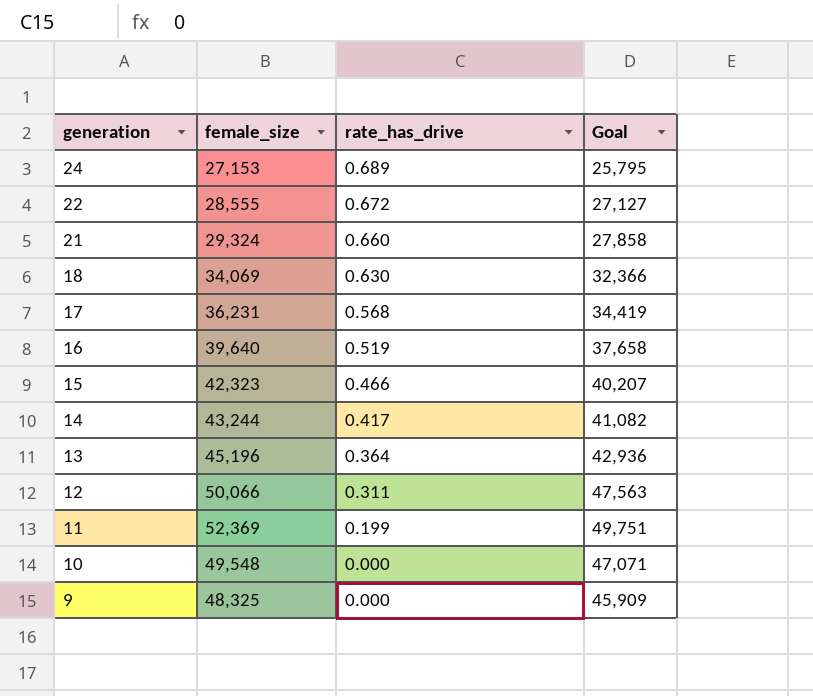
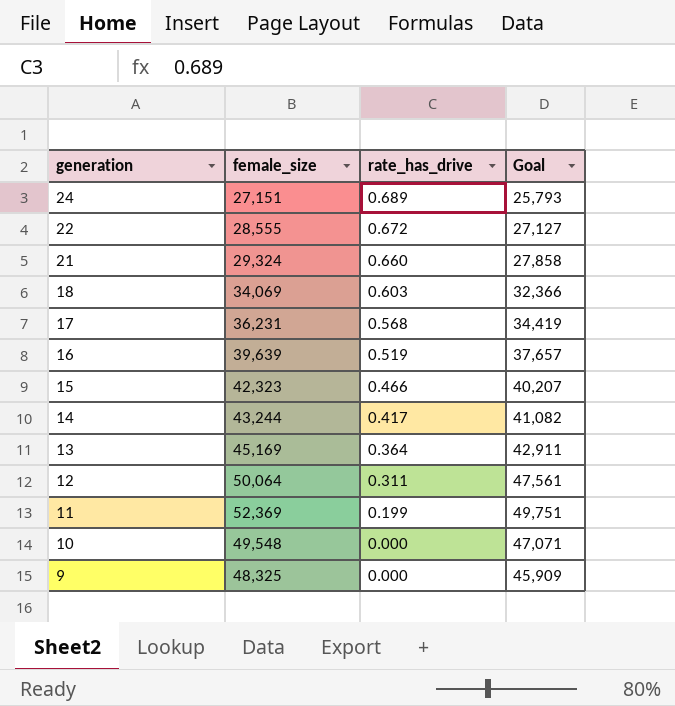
24 | female_size: 27,153 -> 27,151
24 | Goal: 25,795 -> 25,793
18 | rate_has_drive: 0.630 -> 0.603
16 | female_size: 39,640 -> 39,639
16 | Goal: 37,658 -> 37,657
13 | female_size: 45,196 -> 45,169
13 | Goal: 42,936 -> 42,911
12 | female_size: 50,066 -> 50,064
12 | Goal: 47,563 -> 47,561

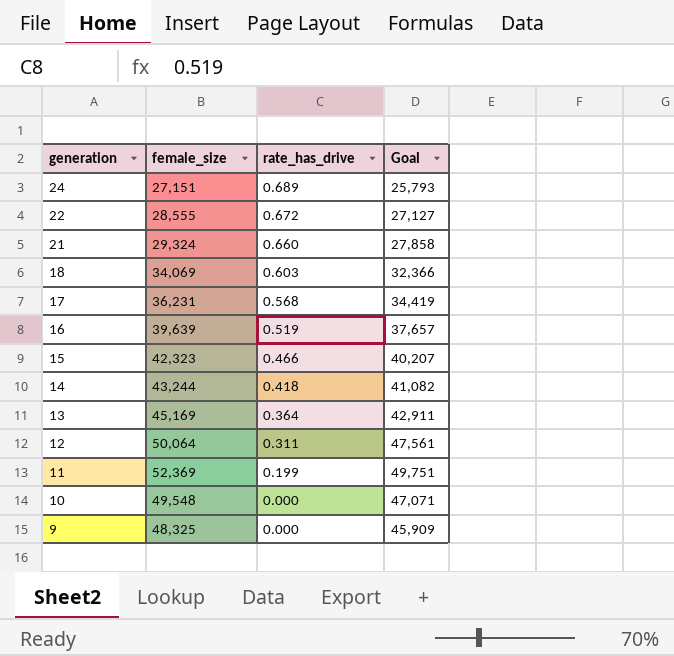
14 | rate_has_drive: 0.417 -> 0.418

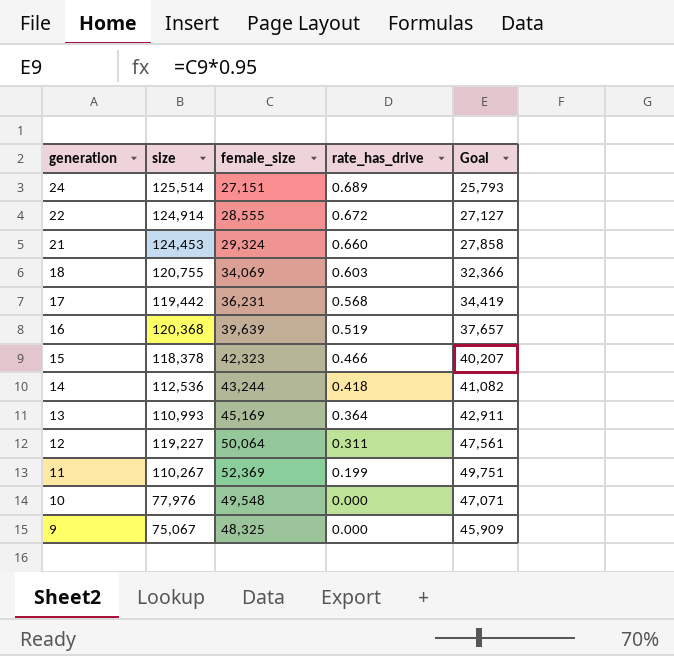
column size | position: none -> 2

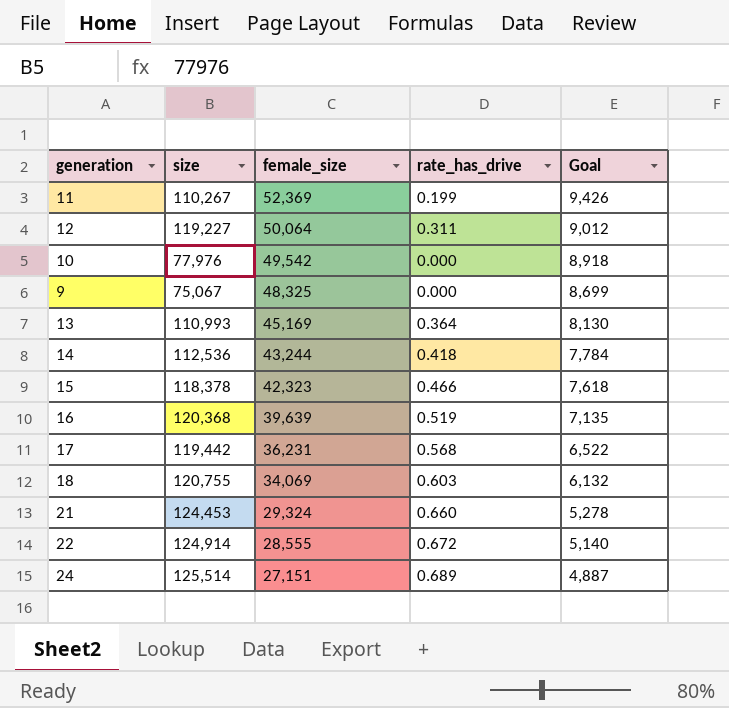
row order: generation descending -> female_size descending
column Goal | formula: [female_size] * 0.95 -> [female_size] * 0.18
10 | female_size: 49,548 -> 49,542

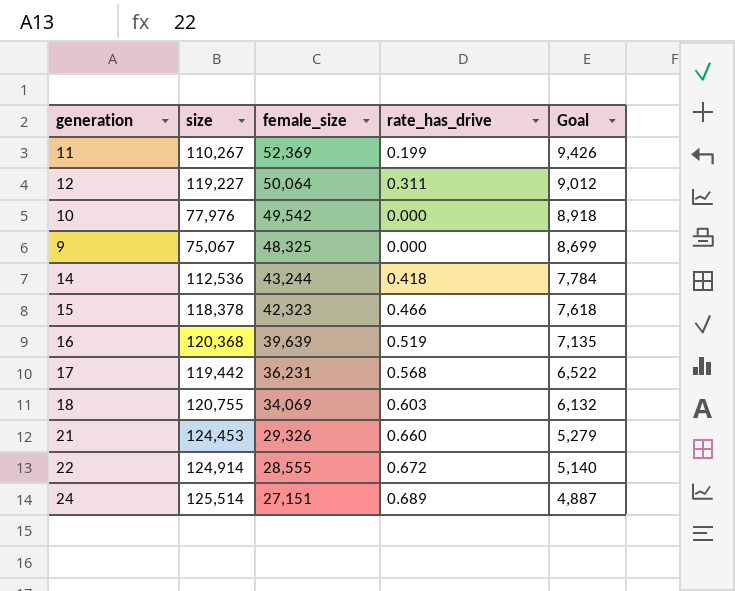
row 13: 110,993 | 45,169 | 0.364 | 8,130 -> none
21 | female_size: 29,324 -> 29,326
21 | Goal: 5,278 -> 5,279

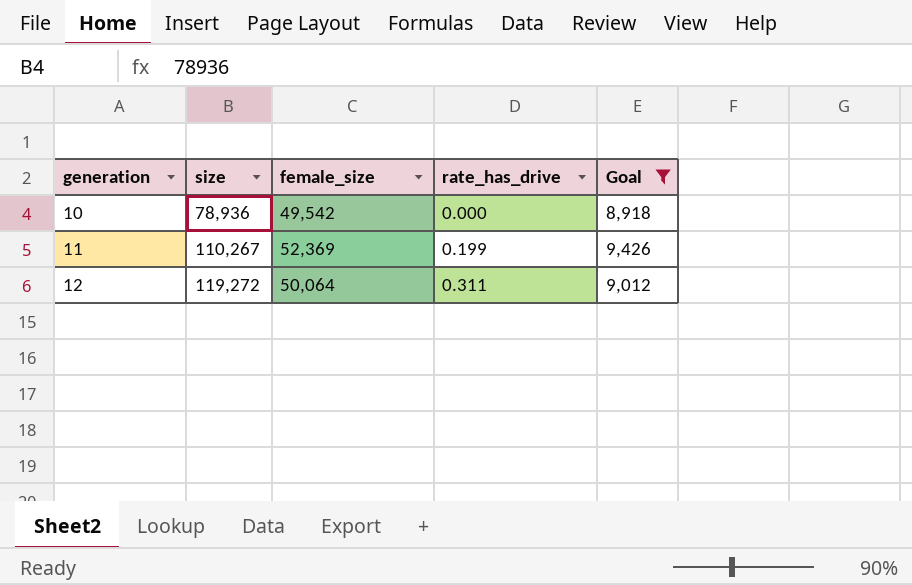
filter: none -> Goal >= 8,918
row order: female_size descending -> generation ascending
10 | size: 77,976 -> 78,936
12 | size: 119,227 -> 119,272

